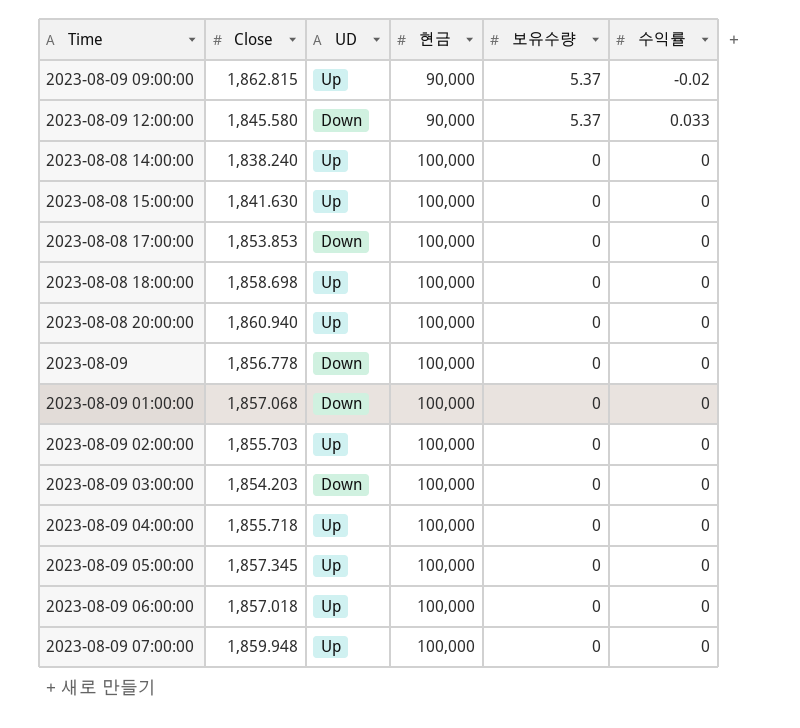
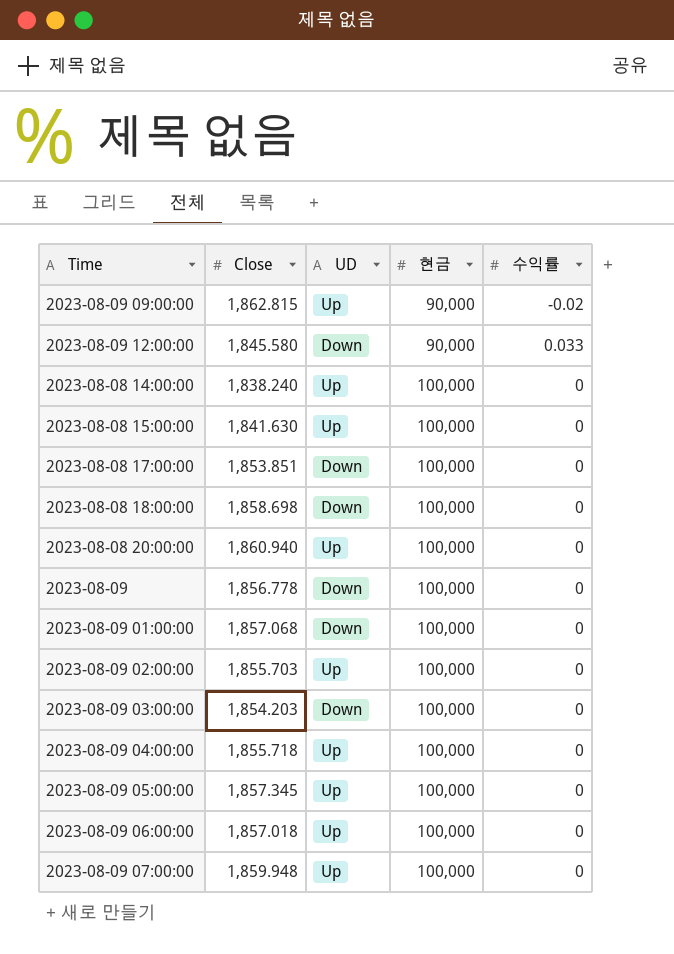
column 보유수량 | position: 5 -> none
2023-08-08 17:00:00 | Close: 1,853.853 -> 1,853.851
2023-08-08 18:00:00 | UD: Up -> Down

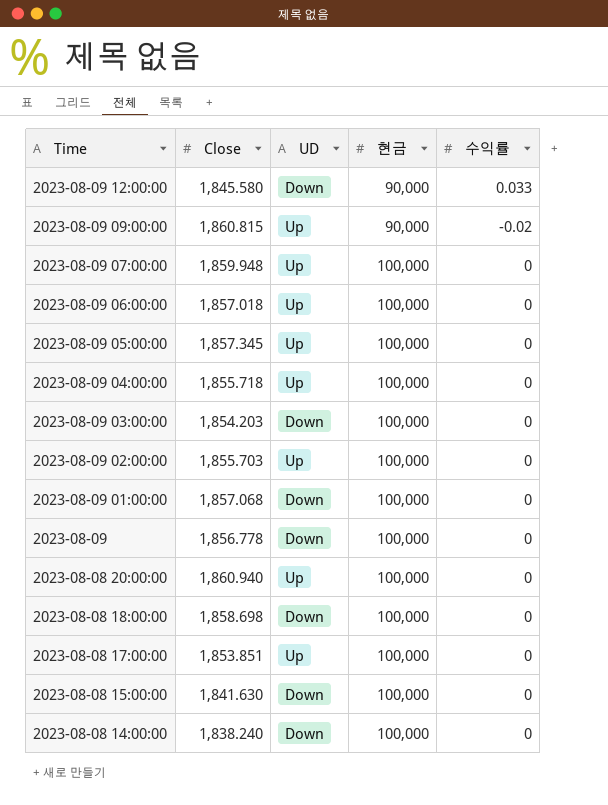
row order: 현금 ascending -> Time descending
2023-08-09 09:00:00 | Close: 1,862.815 -> 1,860.815
2023-08-08 17:00:00 | UD: Down -> Up
2023-08-08 15:00:00 | UD: Up -> Down
2023-08-08 14:00:00 | UD: Up -> Down

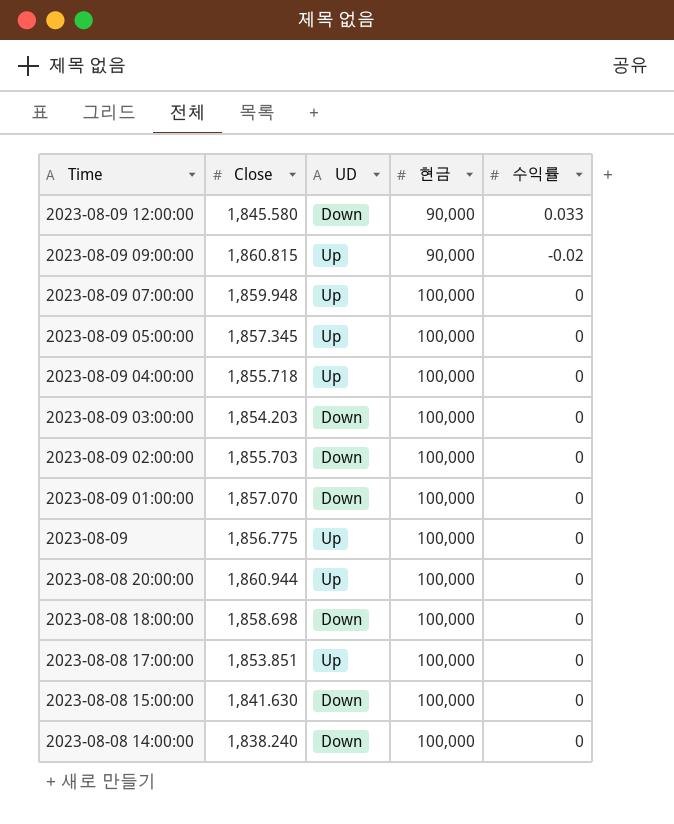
row 2023-08-09 06:00:00: 1,857.018 | Up | 100,000 | 0 -> none
2023-08-09 02:00:00 | UD: Up -> Down
2023-08-09 01:00:00 | Close: 1,857.068 -> 1,857.070
2023-08-09 | Close: 1,856.778 -> 1,856.775
2023-08-09 | UD: Down -> Up
2023-08-08 20:00:00 | Close: 1,860.940 -> 1,860.944

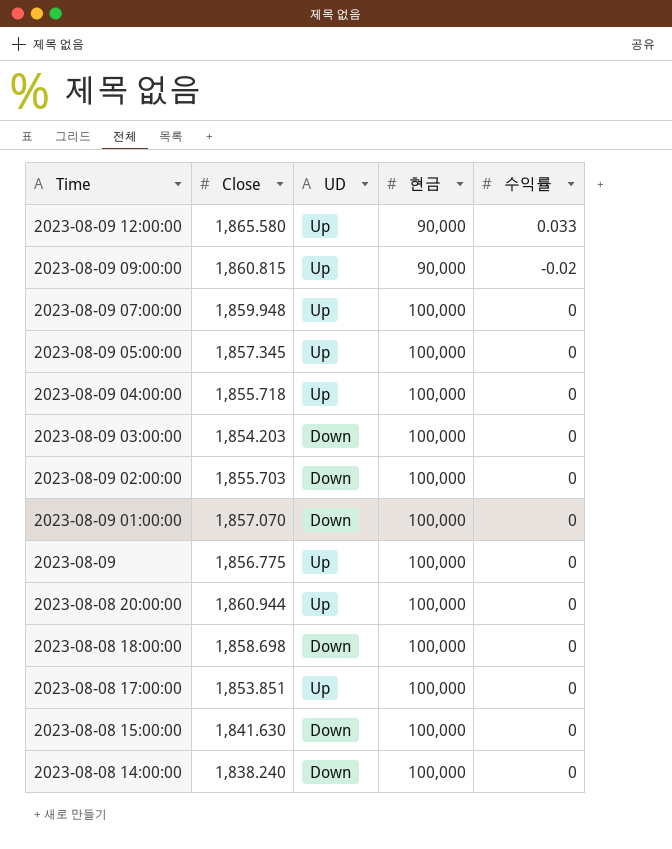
2023-08-09 12:00:00 | Close: 1,845.580 -> 1,865.580
2023-08-09 12:00:00 | UD: Down -> Up

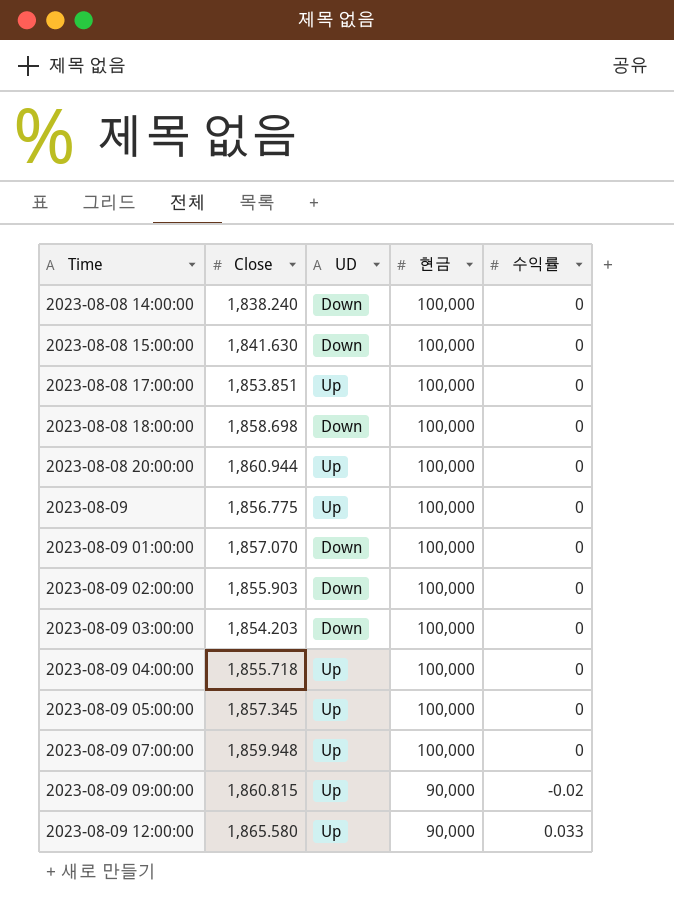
row order: Time descending -> Time ascending
2023-08-09 02:00:00 | Close: 1,855.703 -> 1,855.903

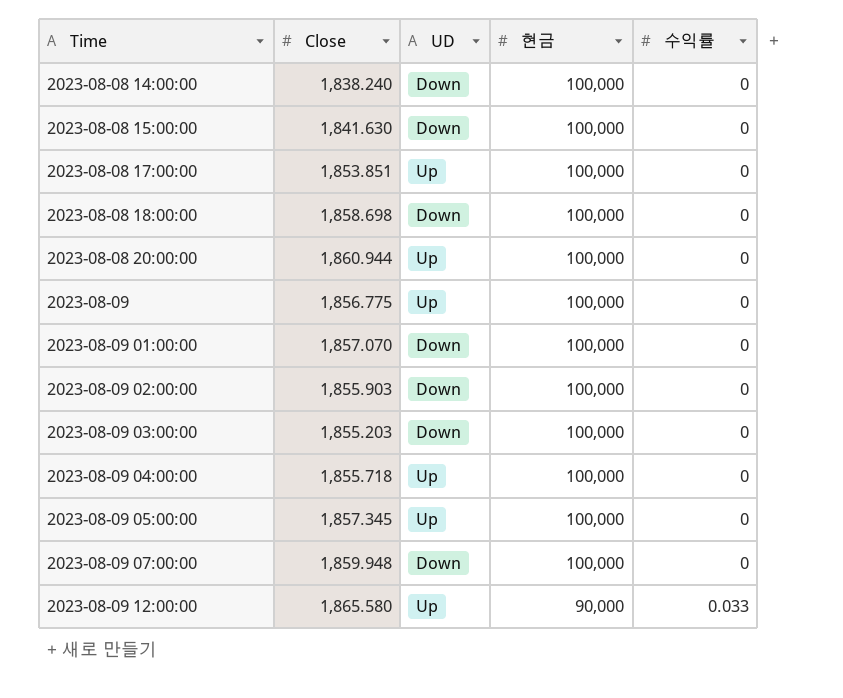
row 2023-08-09 09:00:00: 1,860.815 | Up | 90,000 | -0.02 -> none
2023-08-09 03:00:00 | Close: 1,854.203 -> 1,855.203
2023-08-09 07:00:00 | UD: Up -> Down

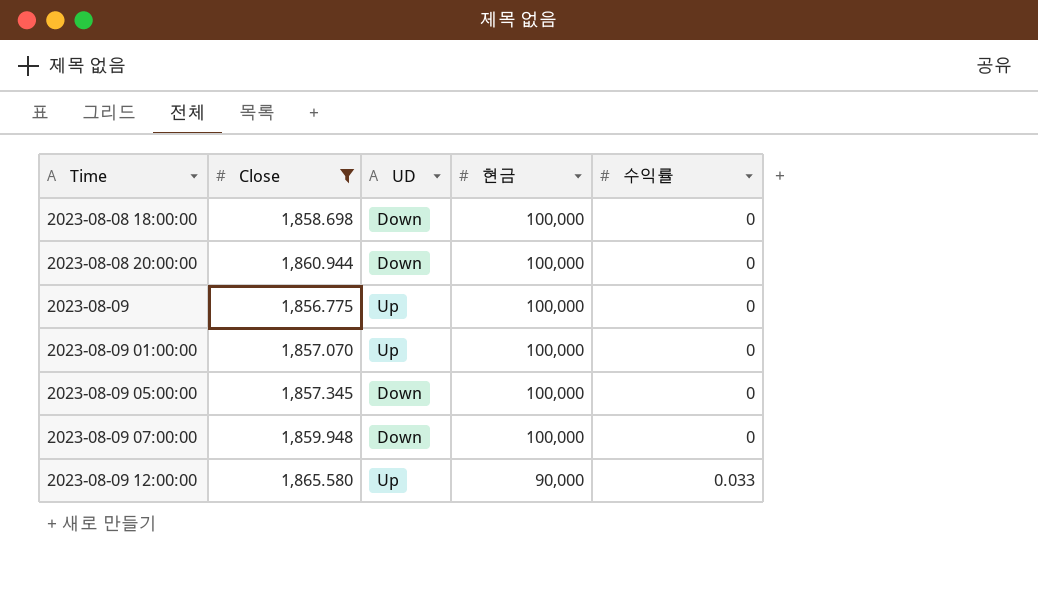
filter: none -> Close >= 1,856.775
2023-08-08 20:00:00 | UD: Up -> Down
2023-08-09 01:00:00 | UD: Down -> Up
2023-08-09 05:00:00 | UD: Up -> Down

